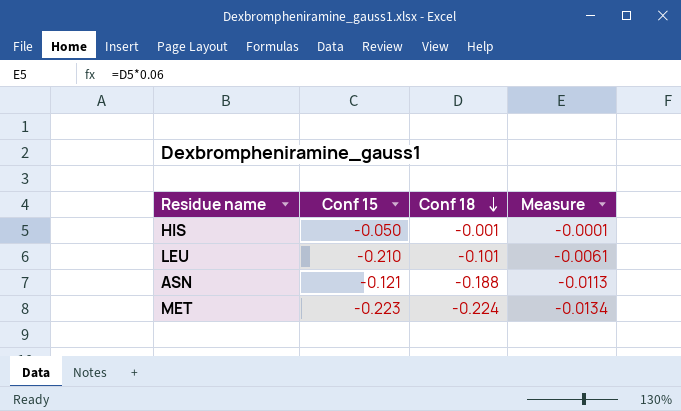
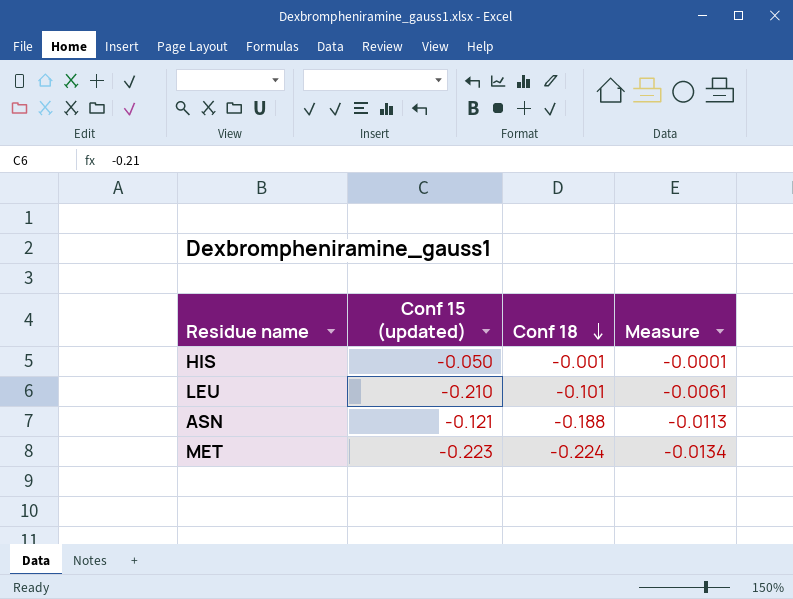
column name: Conf 15 -> Conf 15 (updated)

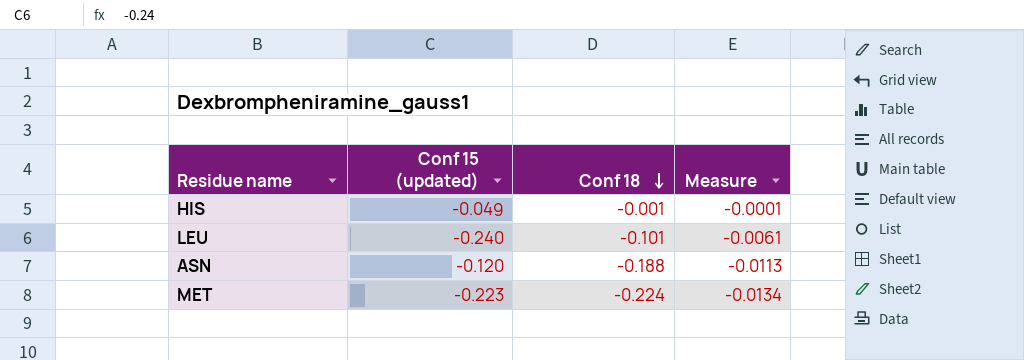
HIS | Conf 15 (updated): -0.050 -> -0.049
LEU | Conf 15 (updated): -0.210 -> -0.240
ASN | Conf 15 (updated): -0.121 -> -0.120

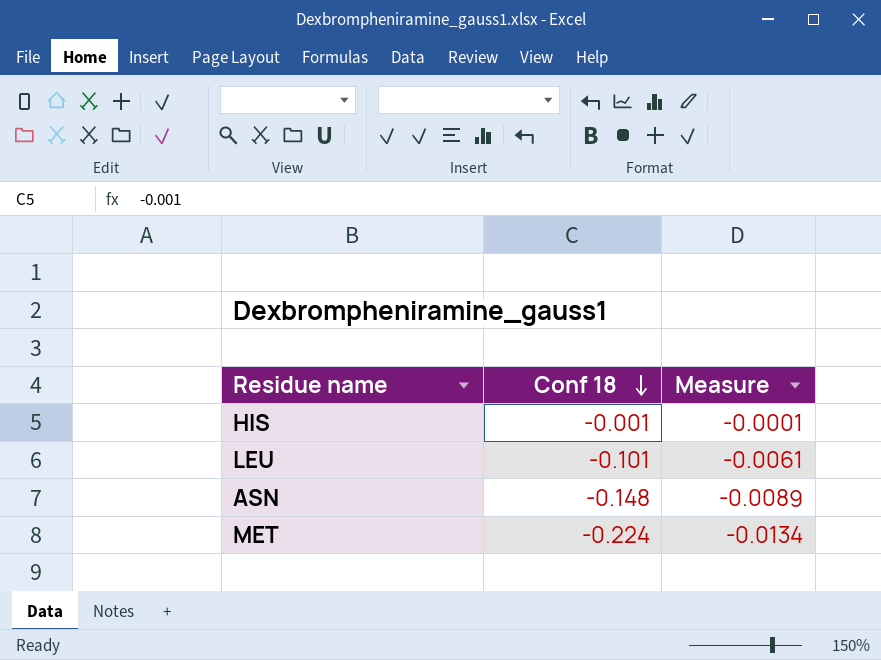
column Conf 15 (updated) | position: 2 -> none
ASN | Conf 18: -0.188 -> -0.148
ASN | Measure: -0.0113 -> -0.0089

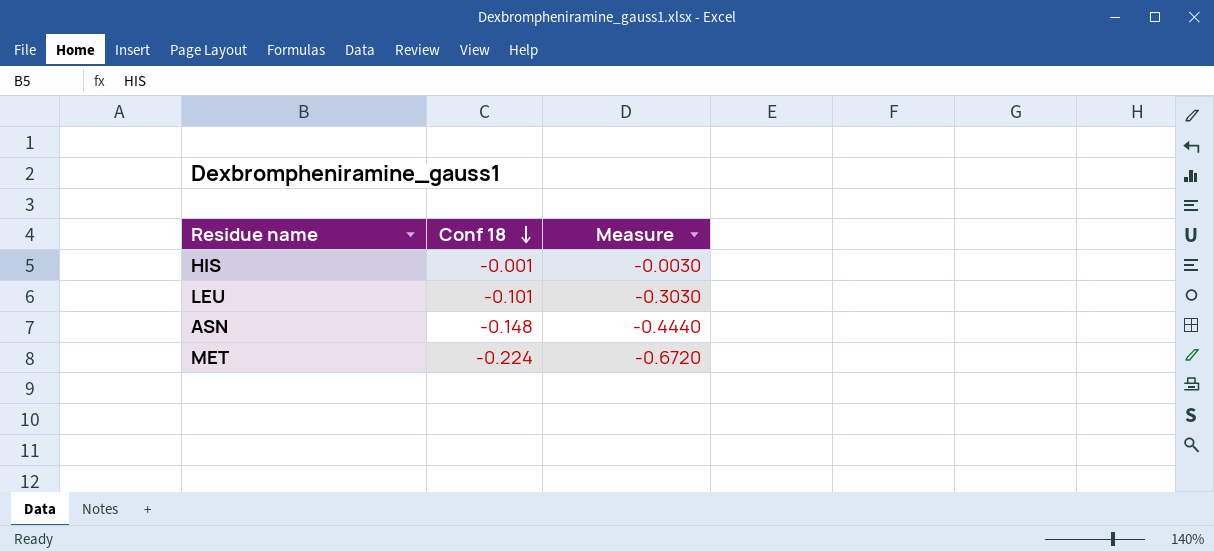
column Measure | formula: [Conf 18] * 0.06 -> [Conf 18] * 3

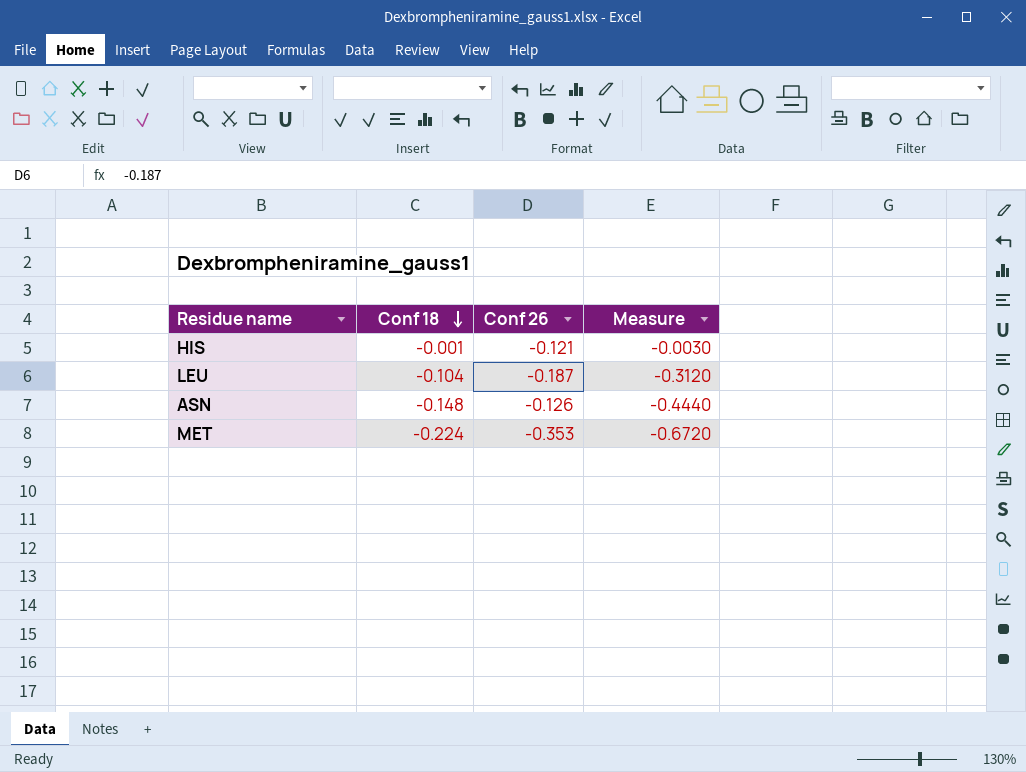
column Conf 26 | position: none -> 3
LEU | Conf 18: -0.101 -> -0.104
LEU | Measure: -0.3030 -> -0.3120

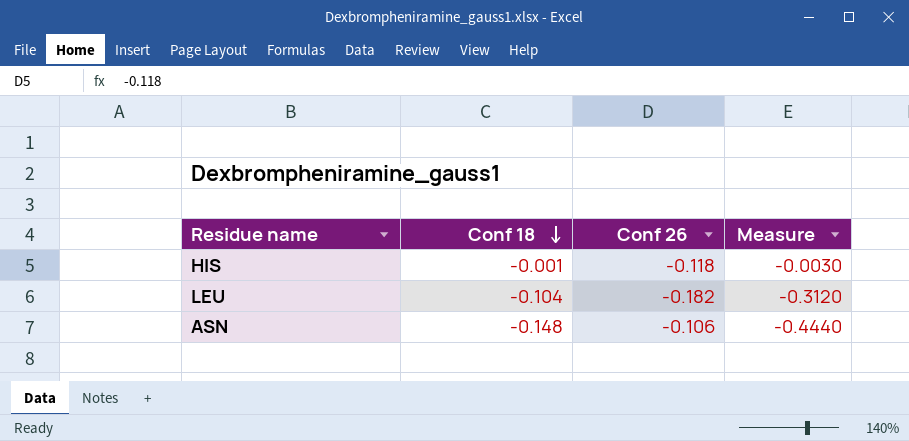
row MET: -0.224 | -0.353 | -0.6720 -> none
HIS | Conf 26: -0.121 -> -0.118
LEU | Conf 26: -0.187 -> -0.182
ASN | Conf 26: -0.126 -> -0.106

